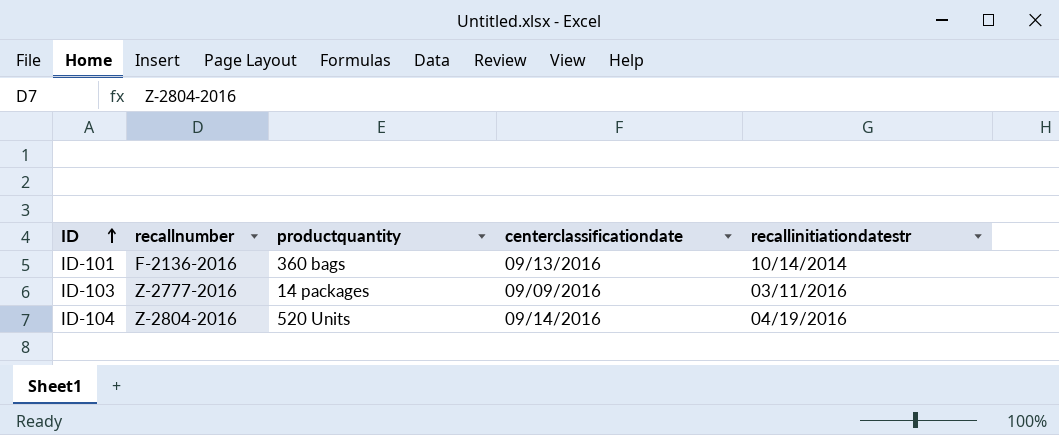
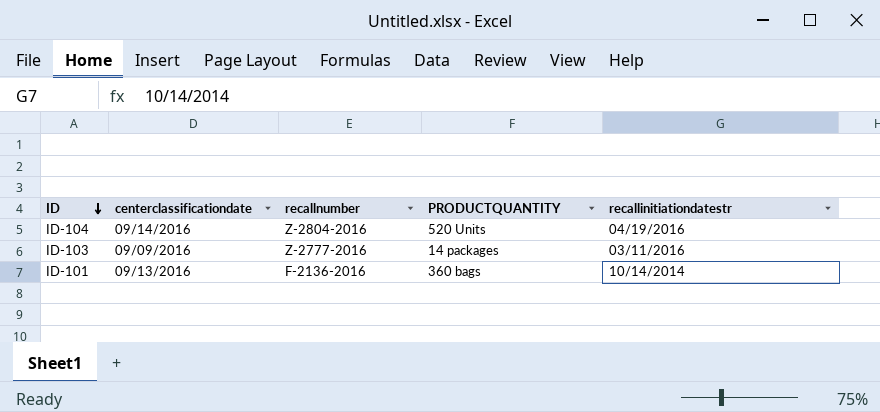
row order: ID ascending -> ID descending
column centerclassificationdate | position: 4 -> 2
column name: productquantity -> PRODUCTQUANTITY

